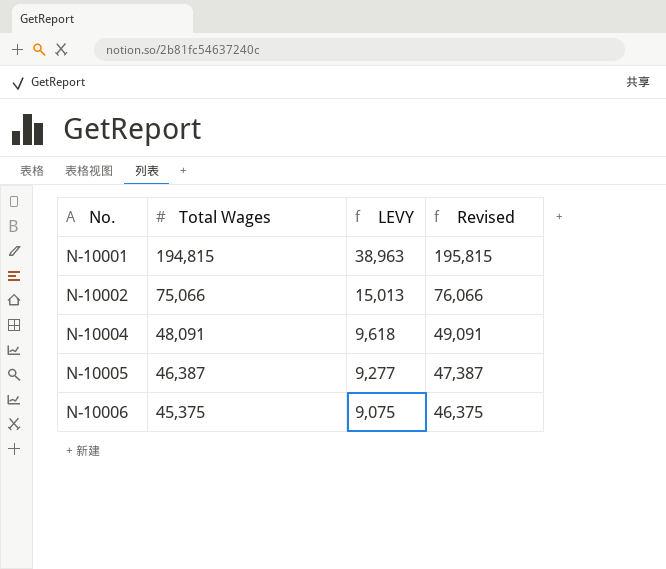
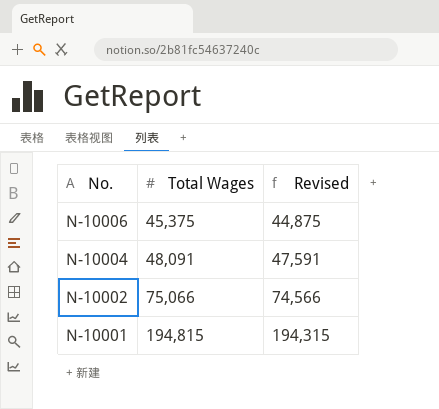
row order: No. ascending -> No. descending
column LEVY | formula: [Total Wages] * 0.2 -> none
column Revised | formula: [Total Wages] + 1000 -> [Total Wages] - 500
row N-10005: 46,387 | 9,277 | 47,387 -> none

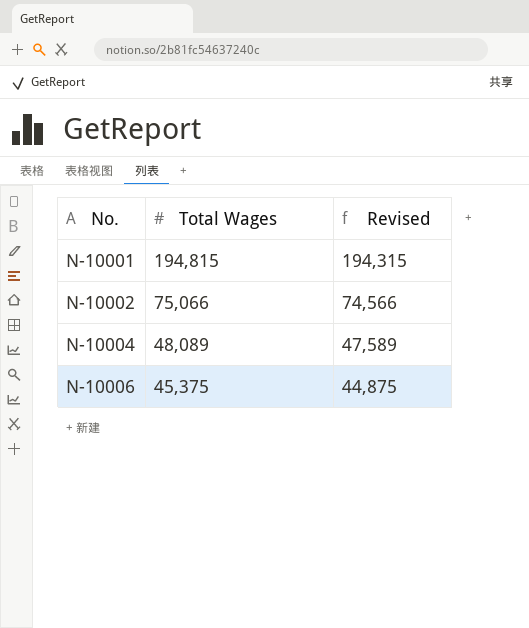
row order: No. descending -> No. ascending
N-10004 | Total Wages: 48,091 -> 48,089
N-10004 | Revised: 47,591 -> 47,589

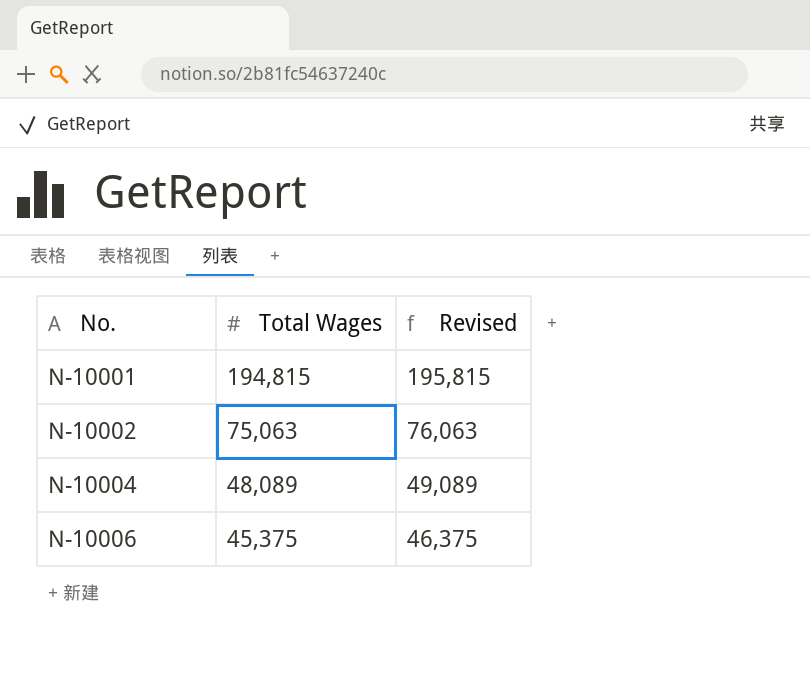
column Revised | formula: [Total Wages] - 500 -> [Total Wages] + 1000
N-10002 | Total Wages: 75,066 -> 75,063

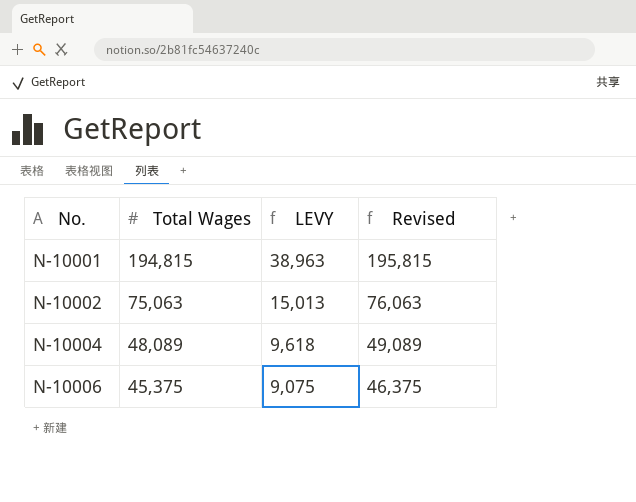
column LEVY | formula: none -> [Total Wages] * 0.2

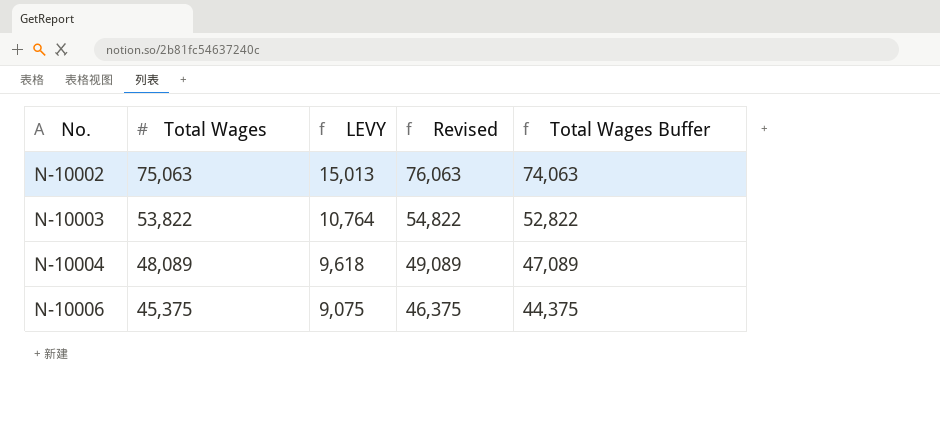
column Total Wages Buffer | formula: none -> [Total Wages] - 1000
row N-10001: 194,815 | 38,963 | 195,815 -> none
row N-10003: none -> 53,822 | 10,764 | 54,822 | 52,822

